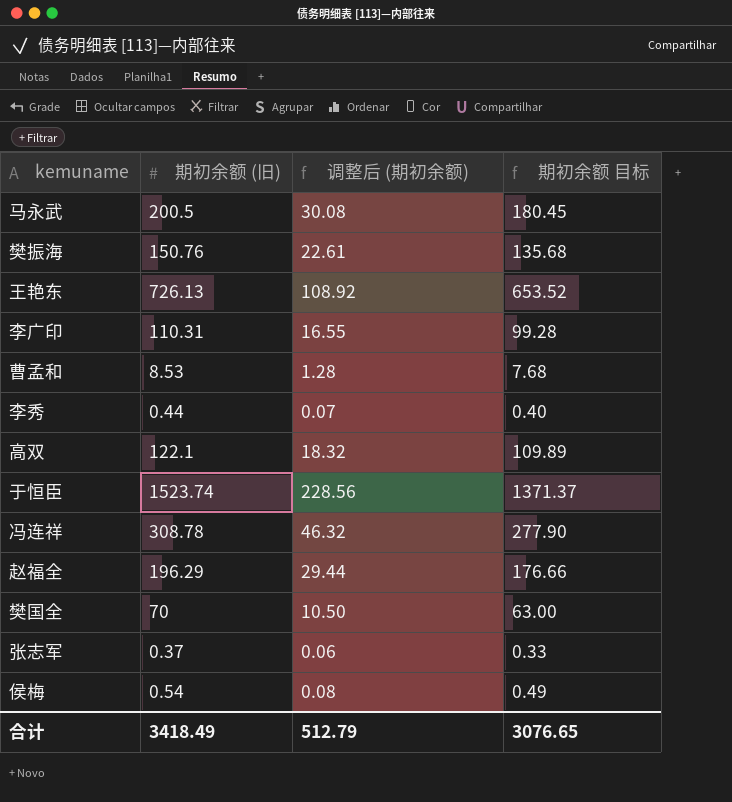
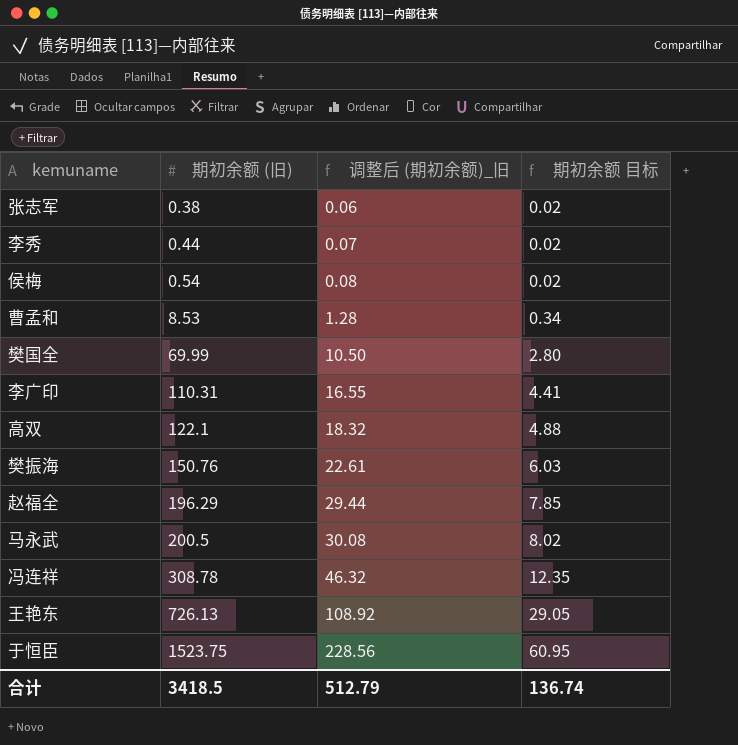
row order: none -> 期初余额 (旧) ascending
column name: 调整后 (期初余额) -> 调整后 (期初余额)_旧
column 期初余额 目标 | formula: [期初余额 (旧)] * 0.9 -> [期初余额 (旧)] * 0.04
张志军 | 期初余额 (旧): 0.37 -> 0.38
樊国全 | 期初余额 (旧): 70 -> 69.99
于恒臣 | 期初余额 (旧): 1523.74 -> 1523.75
合计 | 期初余额 (旧): 3418.49 -> 3418.5
合计 | 期初余额 目标: 3076.65 -> 136.74

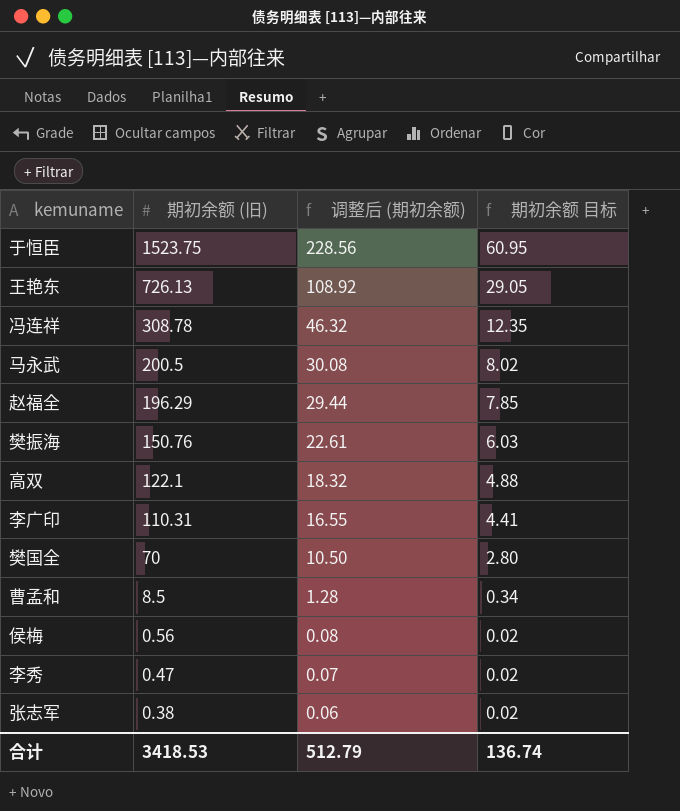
row order: 期初余额 (旧) ascending -> 期初余额 (旧) descending
column name: 调整后 (期初余额)_旧 -> 调整后 (期初余额)
樊国全 | 期初余额 (旧): 69.99 -> 70
曹孟和 | 期初余额 (旧): 8.53 -> 8.5
侯梅 | 期初余额 (旧): 0.54 -> 0.56
李秀 | 期初余额 (旧): 0.44 -> 0.47
合计 | 期初余额 (旧): 3418.5 -> 3418.53

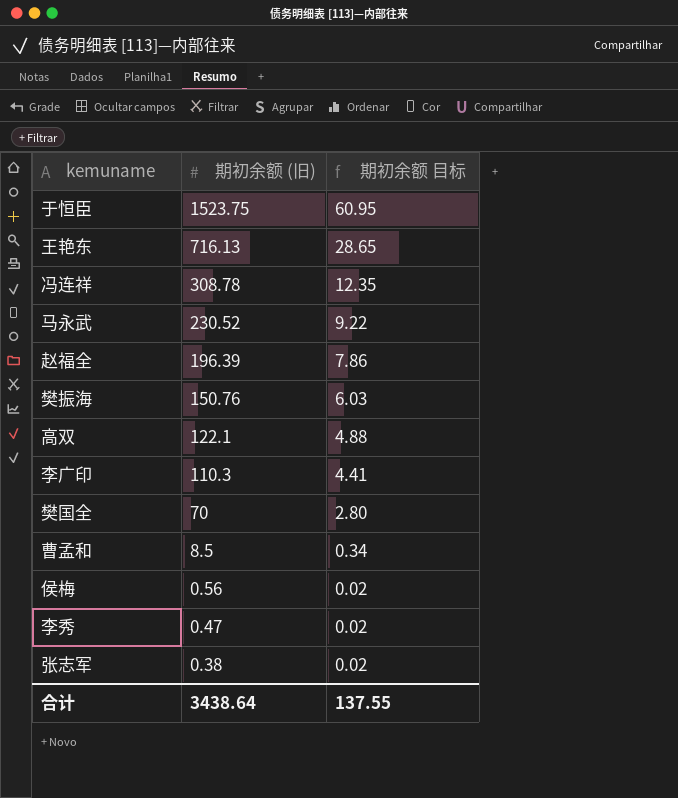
column 调整后 (期初余额) | formula: [期初余额 (旧)] * 0.15 -> none
王艳东 | 期初余额 (旧): 726.13 -> 716.13
王艳东 | 期初余额 目标: 29.05 -> 28.65
马永武 | 期初余额 (旧): 200.5 -> 230.52
马永武 | 期初余额 目标: 8.02 -> 9.22
赵福全 | 期初余额 (旧): 196.29 -> 196.39
赵福全 | 期初余额 目标: 7.85 -> 7.86
李广印 | 期初余额 (旧): 110.31 -> 110.3
合计 | 期初余额 (旧): 3418.53 -> 3438.64
合计 | 期初余额 目标: 136.74 -> 137.55

